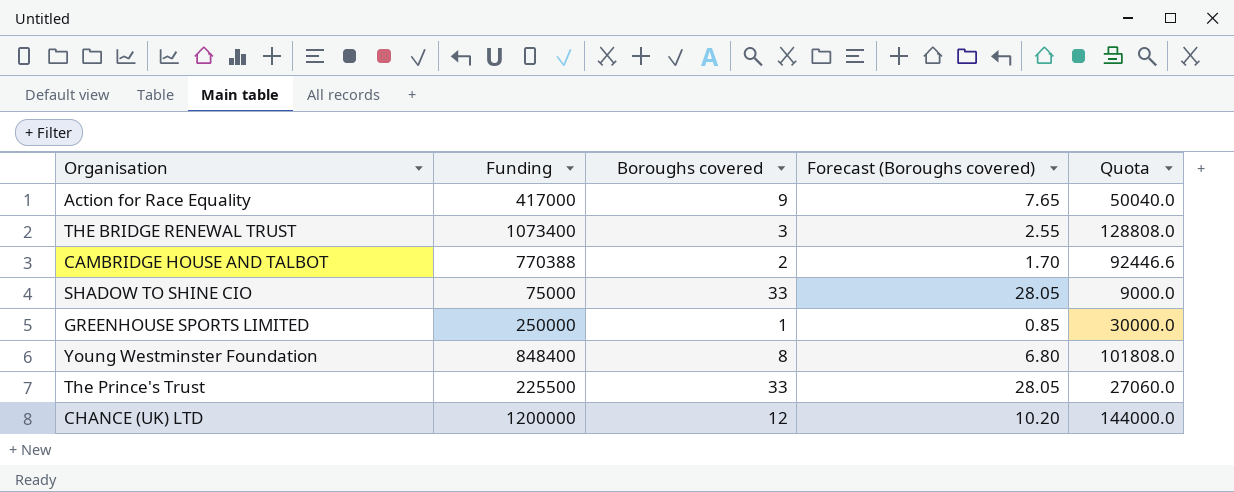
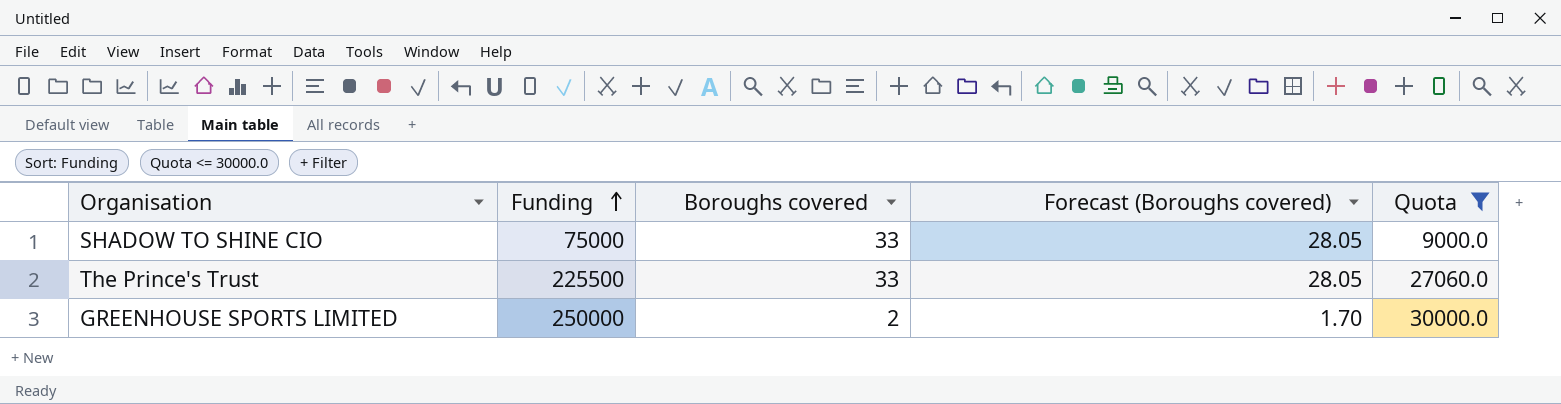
filter: none -> Quota <= 30000.0
row order: none -> Funding ascending
GREENHOUSE SPORTS LIMITED | Boroughs covered: 1 -> 2
GREENHOUSE SPORTS LIMITED | Forecast (Boroughs covered): 0.85 -> 1.70

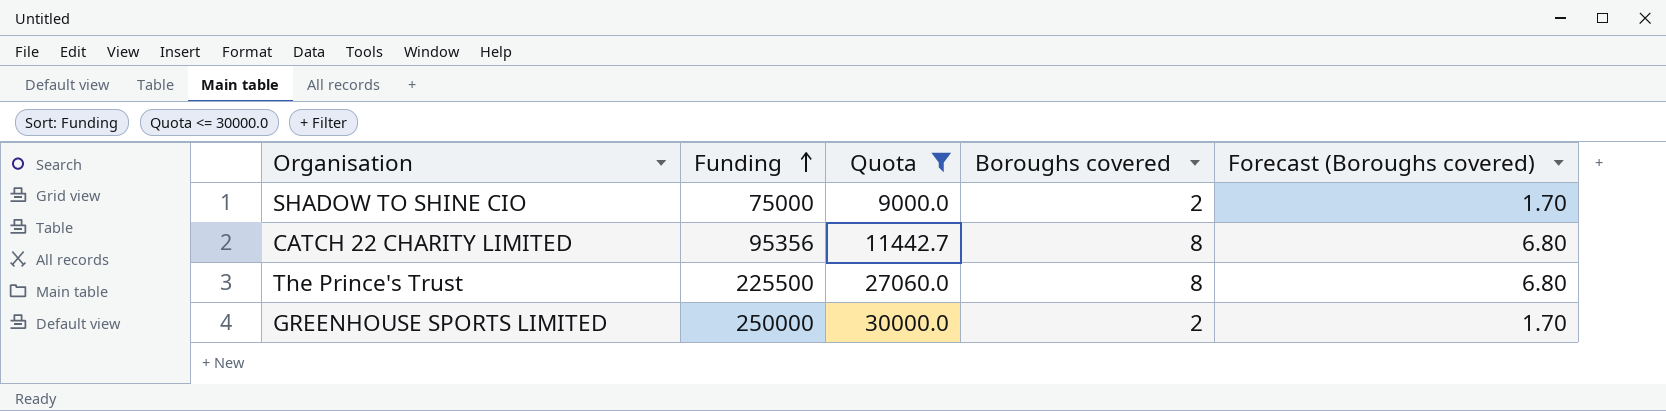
column Quota | position: 5 -> 3
SHADOW TO SHINE CIO | Boroughs covered: 33 -> 2
SHADOW TO SHINE CIO | Forecast (Boroughs covered): 28.05 -> 1.70
row CATCH 22 CHARITY LIMITED: none -> 95356 | 11442.7 | 8 | 6.80
The Prince's Trust | Boroughs covered: 33 -> 8
The Prince's Trust | Forecast (Boroughs covered): 28.05 -> 6.80

